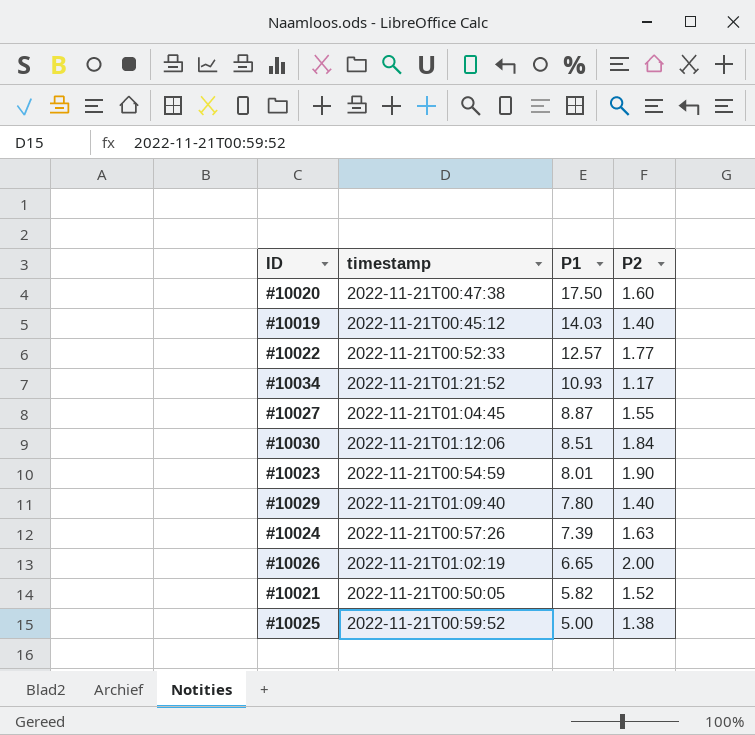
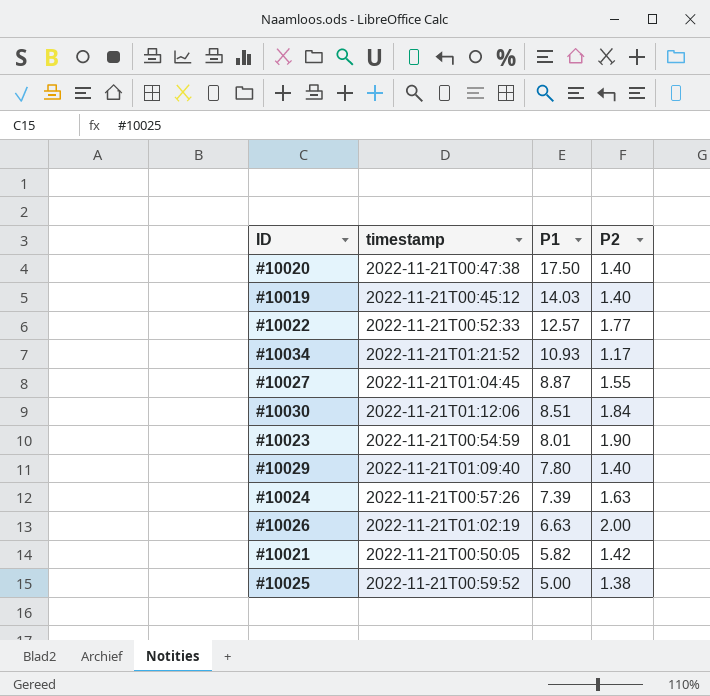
#10020 | P2: 1.60 -> 1.40
#10026 | P1: 6.65 -> 6.63
#10021 | P2: 1.52 -> 1.42

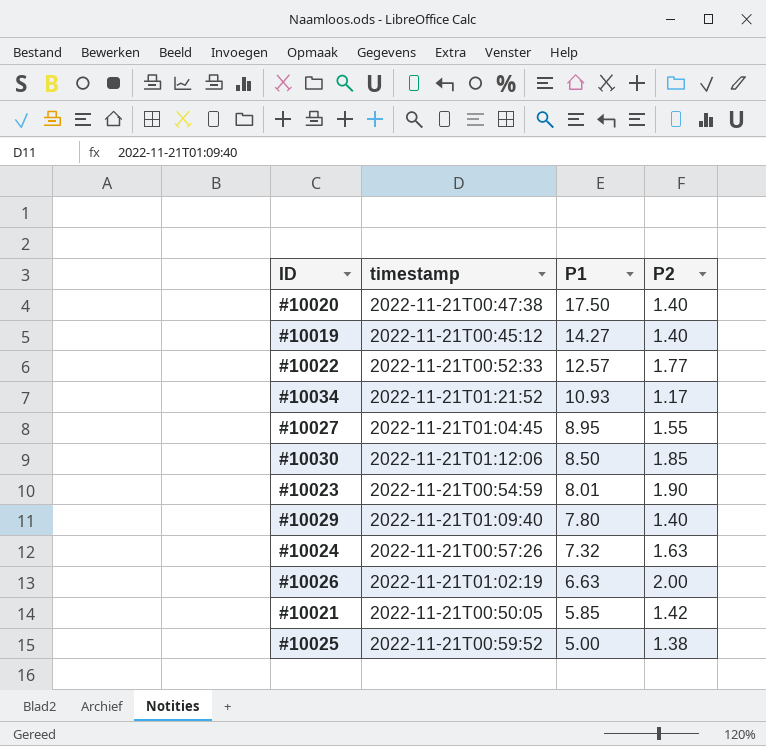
#10019 | P1: 14.03 -> 14.27
#10027 | P1: 8.87 -> 8.95
#10030 | P1: 8.51 -> 8.50
#10030 | P2: 1.84 -> 1.85
#10024 | P1: 7.39 -> 7.32
#10021 | P1: 5.82 -> 5.85

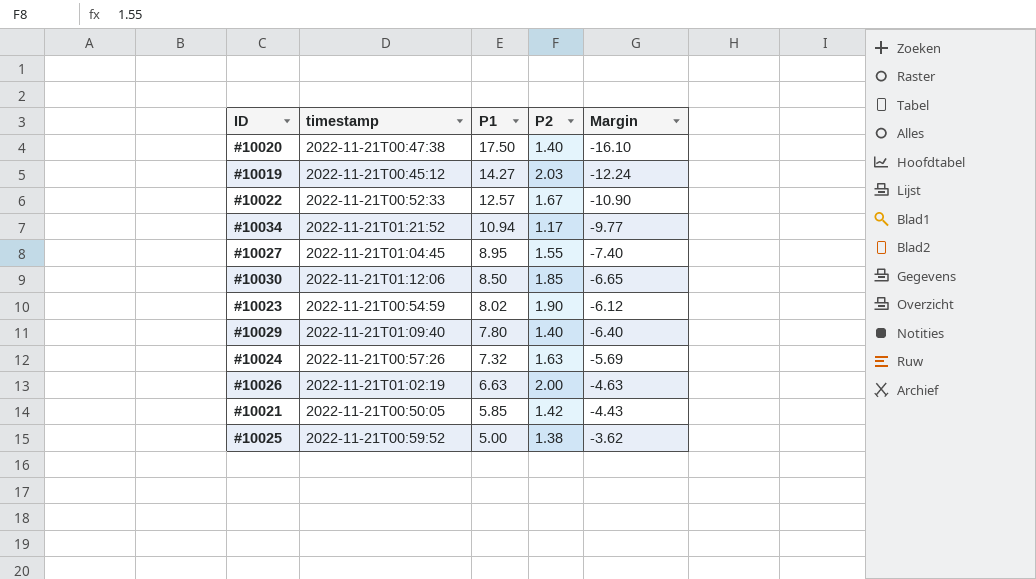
column Margin | formula: none -> [P2] - [P1]
#10019 | P2: 1.40 -> 2.03
#10022 | P2: 1.77 -> 1.67
#10034 | P1: 10.93 -> 10.94
#10023 | P1: 8.01 -> 8.02

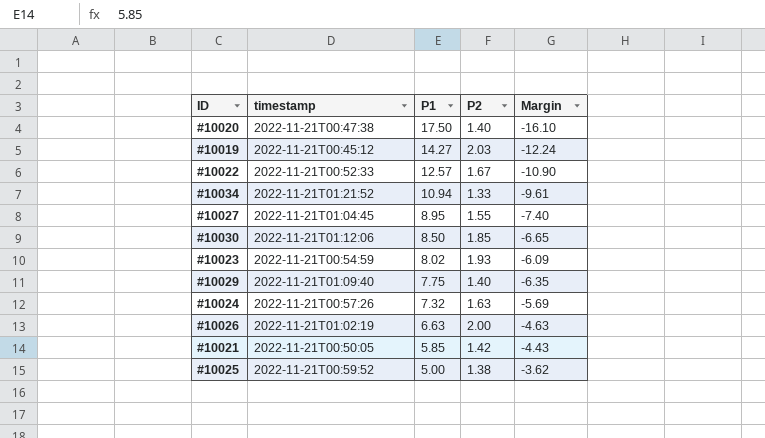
#10034 | P2: 1.17 -> 1.33
#10034 | Margin: -9.77 -> -9.61
#10023 | P2: 1.90 -> 1.93
#10023 | Margin: -6.12 -> -6.09
#10029 | P1: 7.80 -> 7.75
#10029 | Margin: -6.40 -> -6.35

